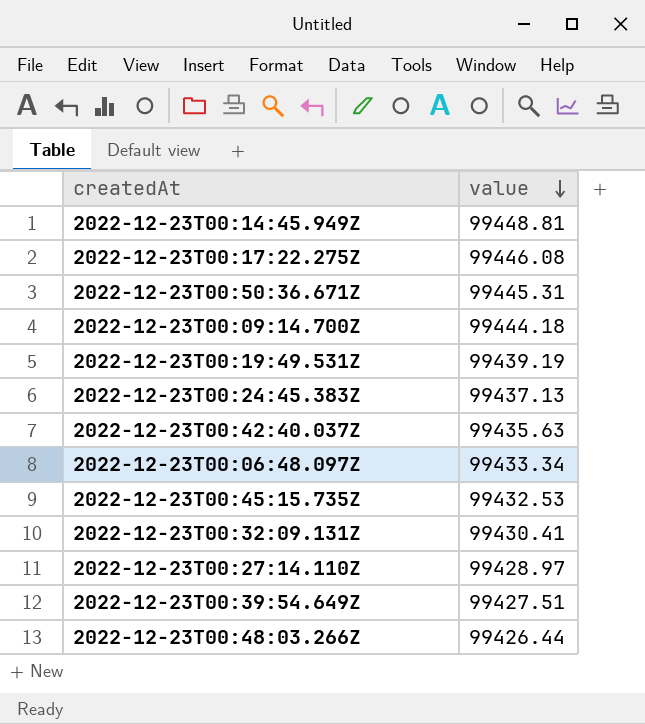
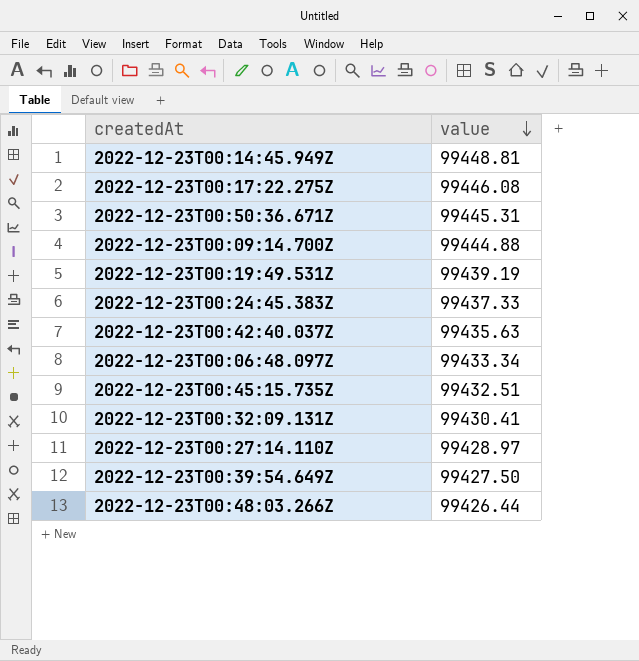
2022-12-23T00:09:14.700Z | value: 99444.18 -> 99444.88
2022-12-23T00:24:45.383Z | value: 99437.13 -> 99437.33
2022-12-23T00:45:15.735Z | value: 99432.53 -> 99432.51
2022-12-23T00:39:54.649Z | value: 99427.51 -> 99427.50

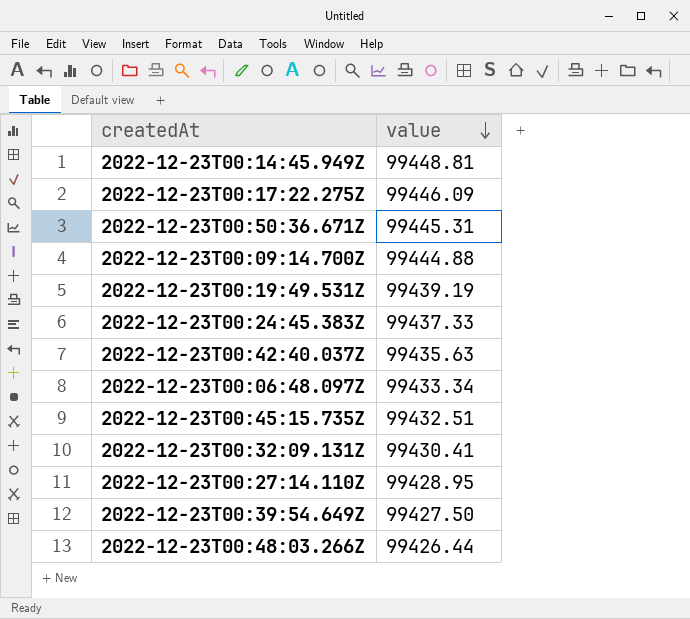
2022-12-23T00:17:22.275Z | value: 99446.08 -> 99446.09
2022-12-23T00:27:14.110Z | value: 99428.97 -> 99428.95

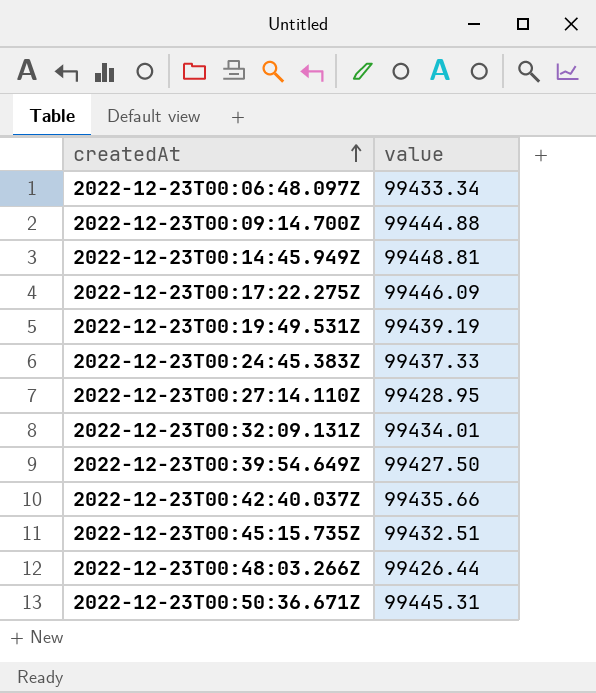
row order: value descending -> createdAt ascending
2022-12-23T00:32:09.131Z | value: 99430.41 -> 99434.01
2022-12-23T00:42:40.037Z | value: 99435.63 -> 99435.66

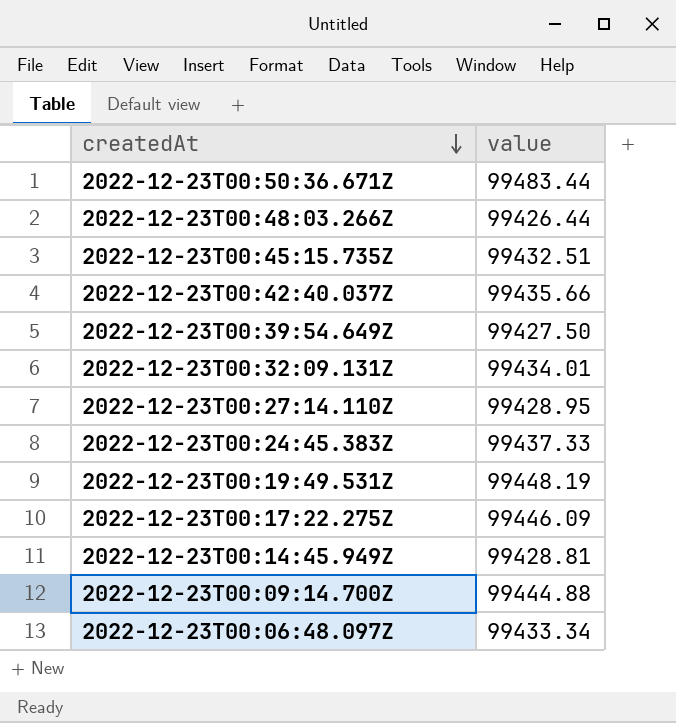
row order: createdAt ascending -> createdAt descending
2022-12-23T00:50:36.671Z | value: 99445.31 -> 99483.44
2022-12-23T00:19:49.531Z | value: 99439.19 -> 99448.19
2022-12-23T00:14:45.949Z | value: 99448.81 -> 99428.81

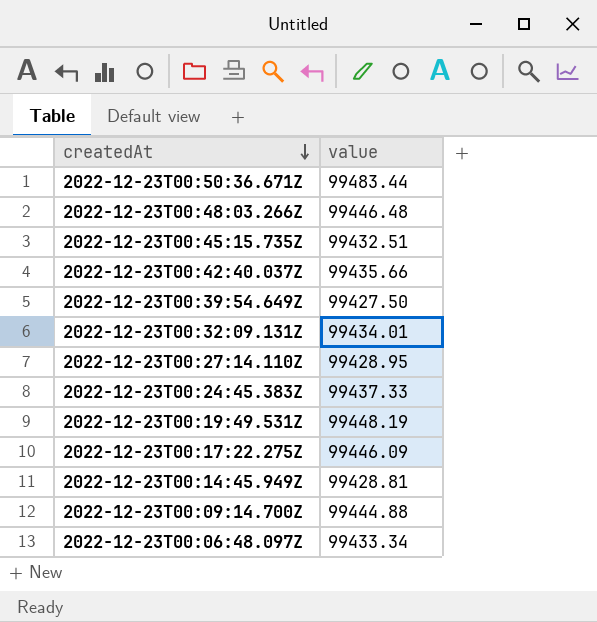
2022-12-23T00:48:03.266Z | value: 99426.44 -> 99446.48

